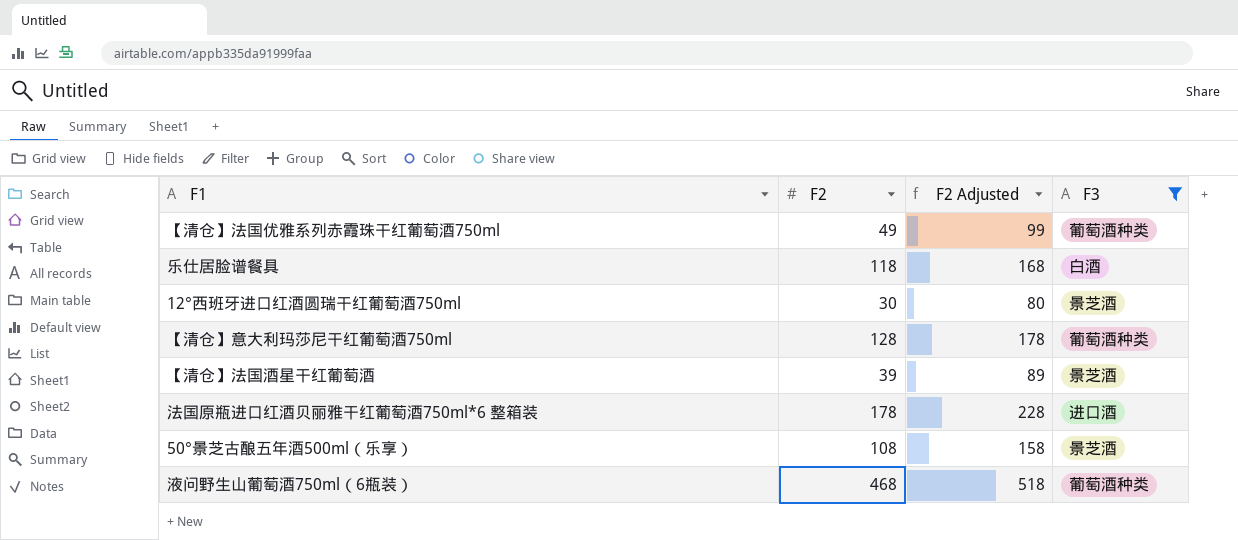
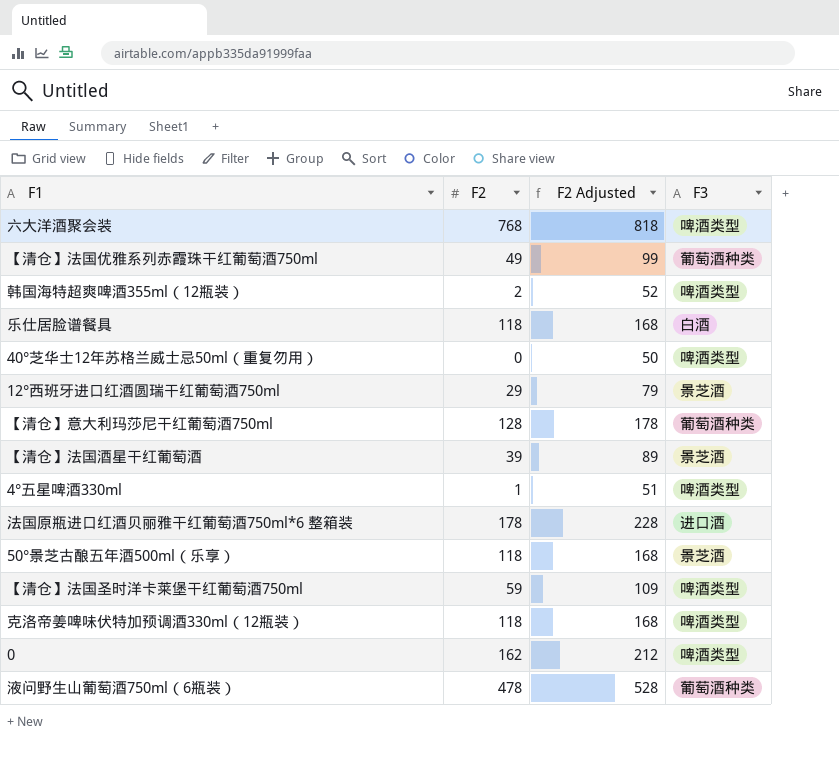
filter: F3 != 啤酒类型 -> none
12°西班牙进口红酒圆瑞干红葡萄酒750ml | F2: 30 -> 29
12°西班牙进口红酒圆瑞干红葡萄酒750ml | F2 Adjusted: 80 -> 79
50°景芝古酿五年酒500ml（乐享） | F2: 108 -> 118
50°景芝古酿五年酒500ml（乐享） | F2 Adjusted: 158 -> 168
液问野生山葡萄酒750ml（6瓶装） | F2: 468 -> 478
液问野生山葡萄酒750ml（6瓶装） | F2 Adjusted: 518 -> 528

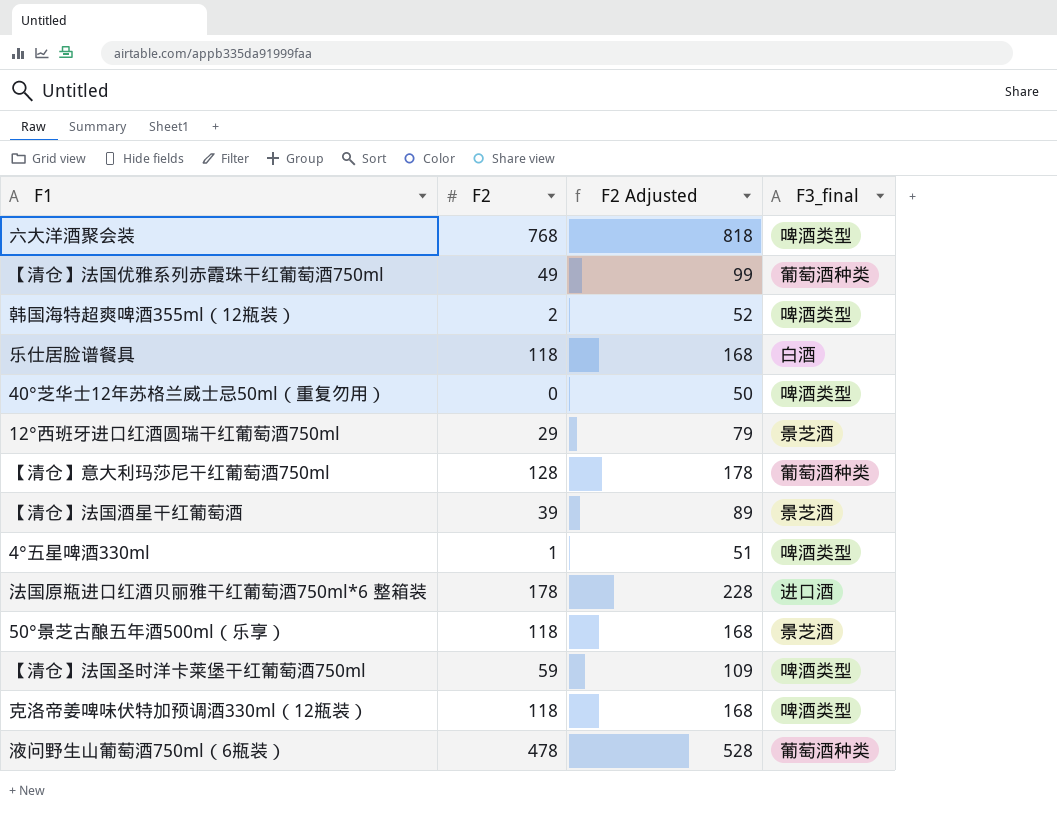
column name: F3 -> F3_final
row 0: 162 | 212 | 啤酒类型 -> none

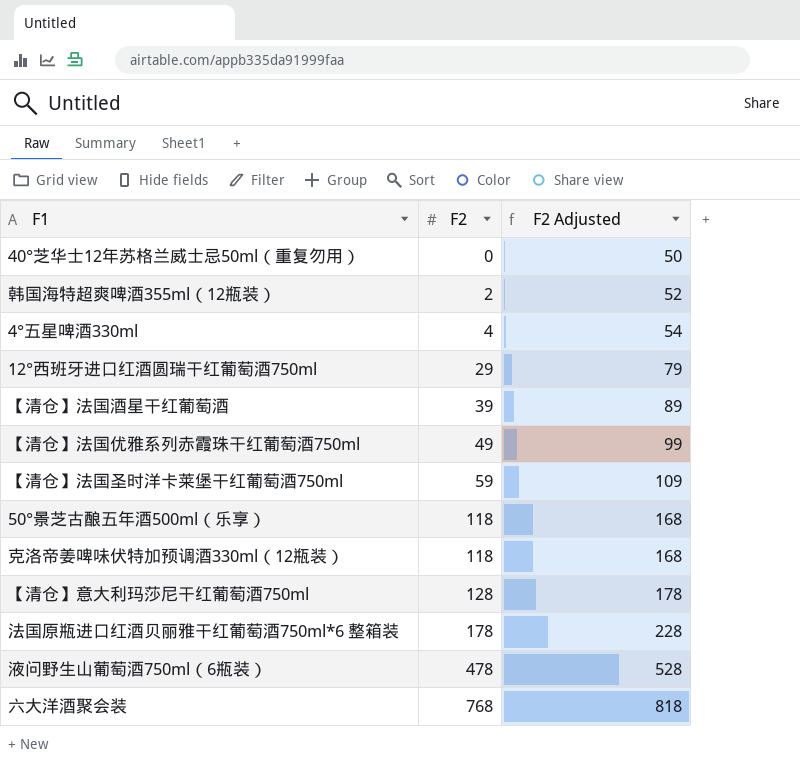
row order: none -> F2 ascending
column F3_final | position: 4 -> none
row 乐仕居脸谱餐具: 118 | 168 | 白酒 -> none
4°五星啤酒330ml | F2: 1 -> 4
4°五星啤酒330ml | F2 Adjusted: 51 -> 54

